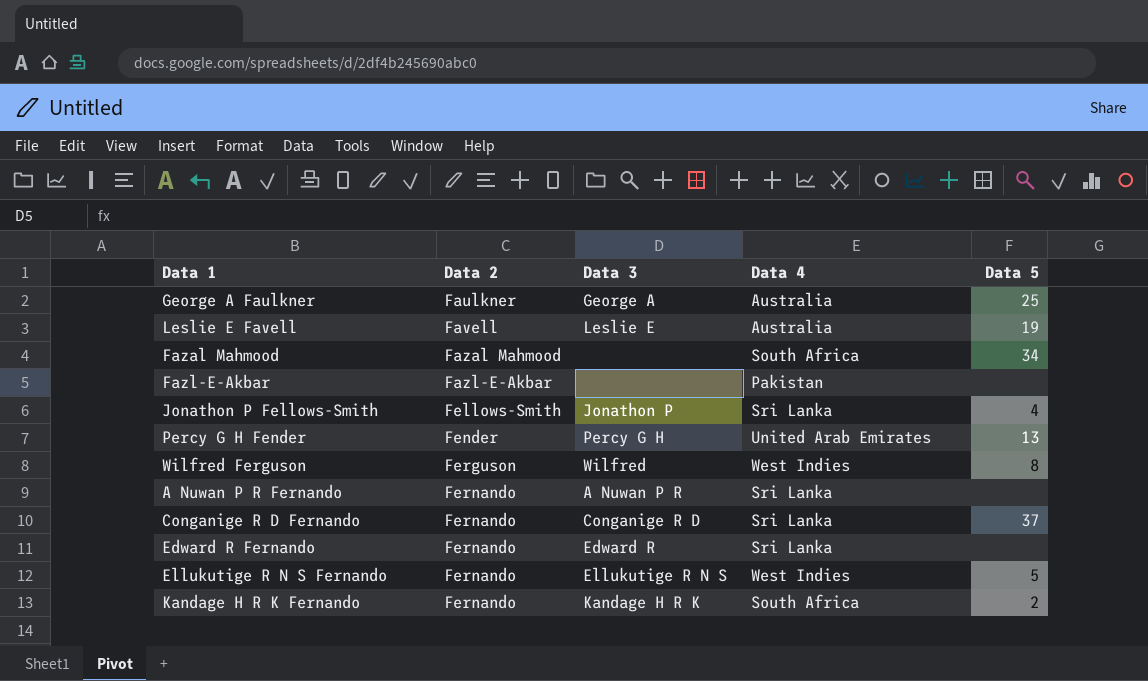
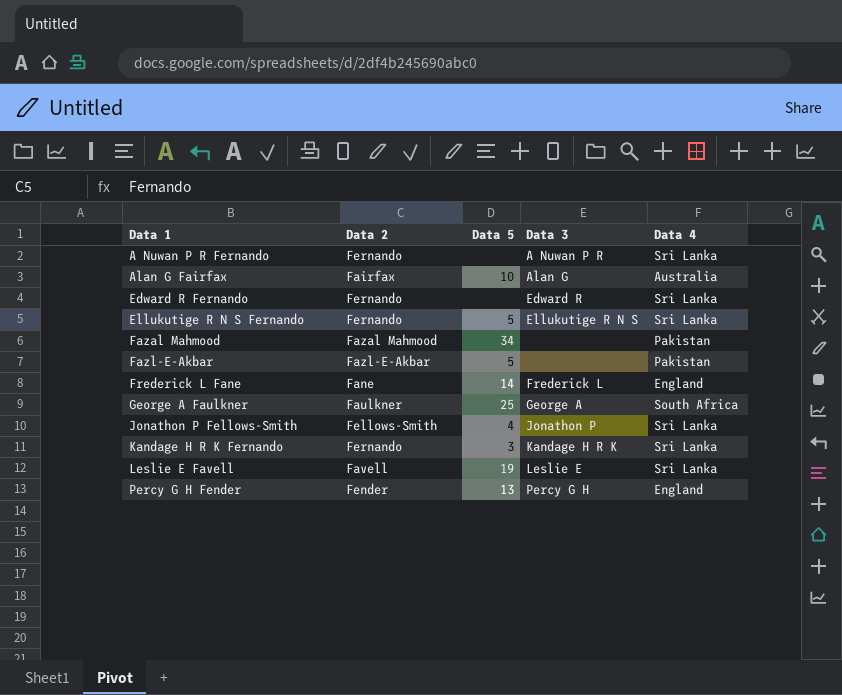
row order: Data 2 ascending -> Data 1 ascending
column Data 5 | position: 5 -> 3
row Wilfred Ferguson: Ferguson | Wilfred | West Indies | 8 -> none
row Conganige R D Fernando: Fernando | Conganige R D | Sri Lanka | 37 -> none
row Alan G Fairfax: none -> Fairfax | 10 | Alan G | Australia
Ellukutige R N S Fernando | Data 4: West Indies -> Sri Lanka
Fazal Mahmood | Data 4: South Africa -> Pakistan
Fazl-E-Akbar | Data 5: none -> 5
row Frederick L Fane: none -> Fane | 14 | Frederick L | England
George A Faulkner | Data 4: Australia -> South Africa
Kandage H R K Fernando | Data 5: 2 -> 3
Kandage H R K Fernando | Data 4: South Africa -> Sri Lanka
Leslie E Favell | Data 4: Australia -> Sri Lanka
Percy G H Fender | Data 4: United Arab Emirates -> England

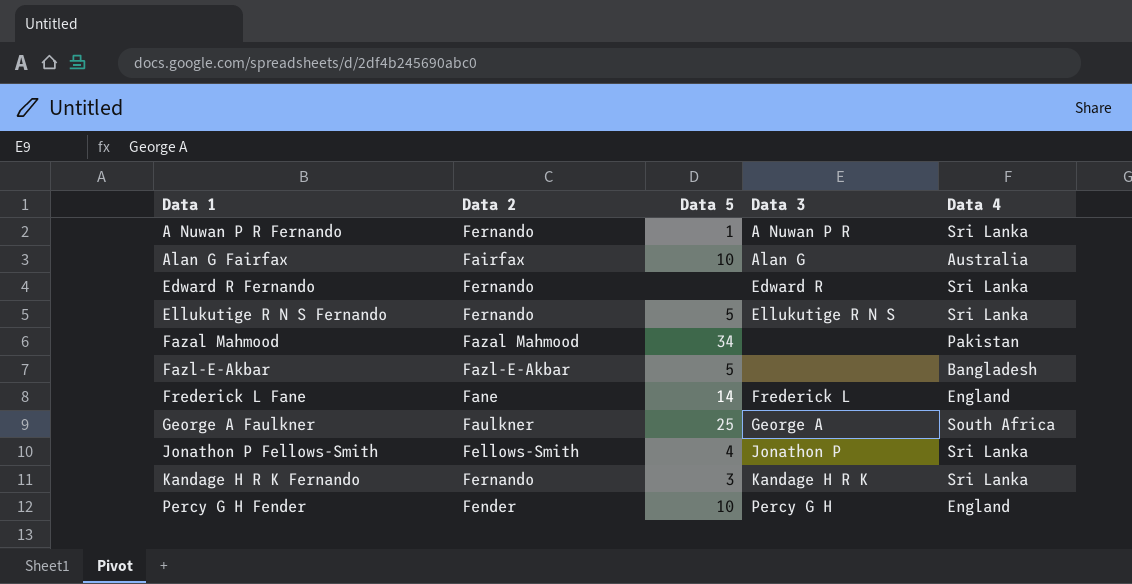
row Leslie E Favell: Favell | 19 | Leslie E | Sri Lanka -> none
A Nuwan P R Fernando | Data 5: none -> 1
Fazl-E-Akbar | Data 4: Pakistan -> Bangladesh
Percy G H Fender | Data 5: 13 -> 10

